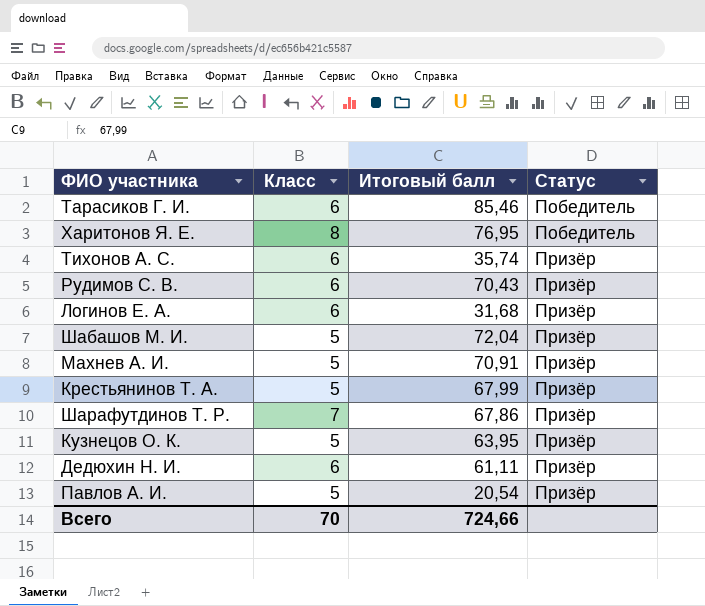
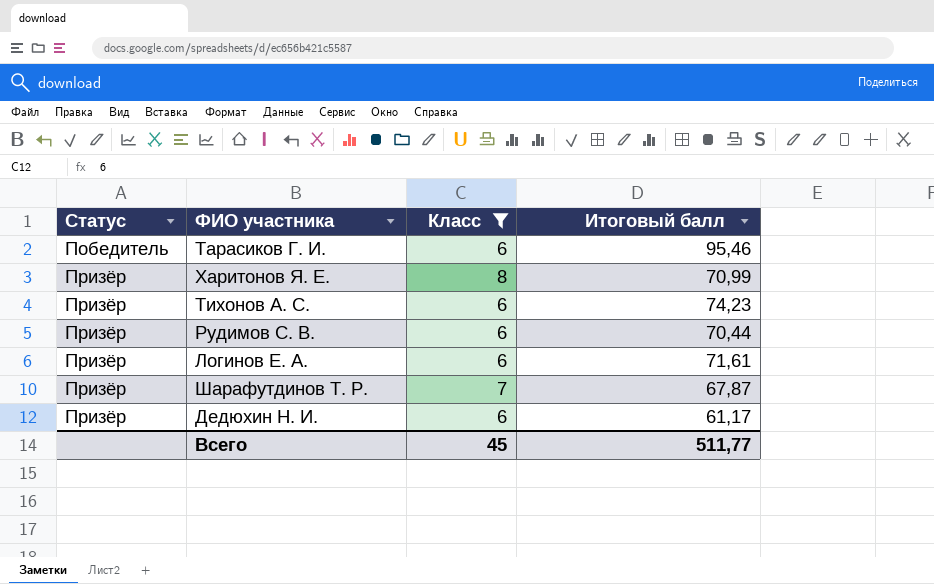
filter: none -> Класс != 5
column Статус | position: 4 -> 1
Тарасиков Г. И. | Итоговый балл: 85,46 -> 95,46
Харитонов Я. Е. | Статус: Победитель -> Призёр
Харитонов Я. Е. | Итоговый балл: 76,95 -> 70,99
Тихонов А. С. | Итоговый балл: 35,74 -> 74,23
Рудимов С. В. | Итоговый балл: 70,43 -> 70,44
Логинов Е. А. | Итоговый балл: 31,68 -> 71,61
Шарафутдинов Т. Р. | Итоговый балл: 67,86 -> 67,87
Дедюхин Н. И. | Итоговый балл: 61,11 -> 61,17
Всего | Класс: 70 -> 45
Всего | Итоговый балл: 724,66 -> 511,77

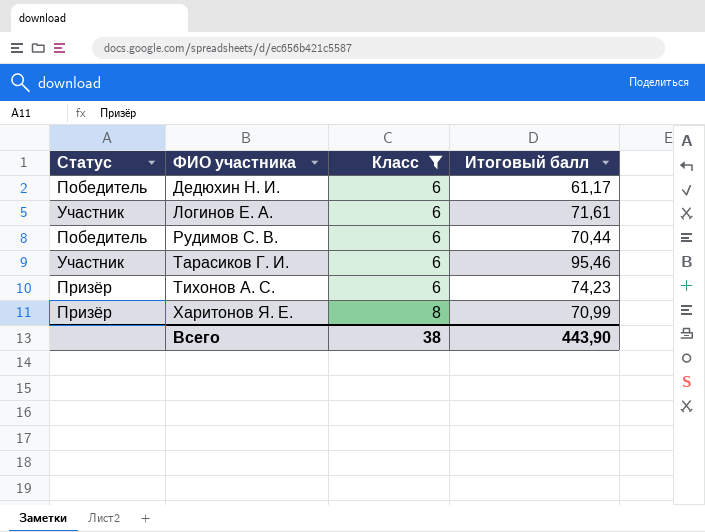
row order: Статус ascending -> ФИО участника ascending
row Шарафутдинов Т. Р.: Призёр | 7 | 67,87 -> none
Дедюхин Н. И. | Статус: Призёр -> Победитель
Логинов Е. А. | Статус: Призёр -> Участник
Рудимов С. В. | Статус: Призёр -> Победитель
Тарасиков Г. И. | Статус: Победитель -> Участник
Всего | Класс: 45 -> 38
Всего | Итоговый балл: 511,77 -> 443,90

